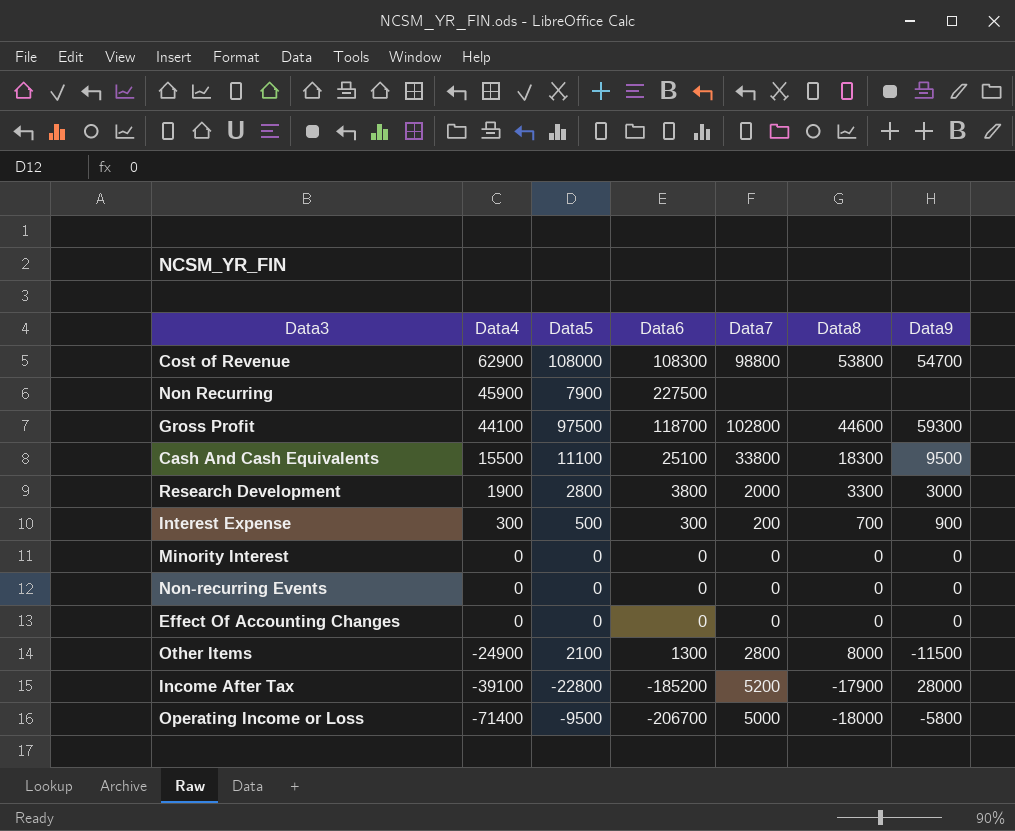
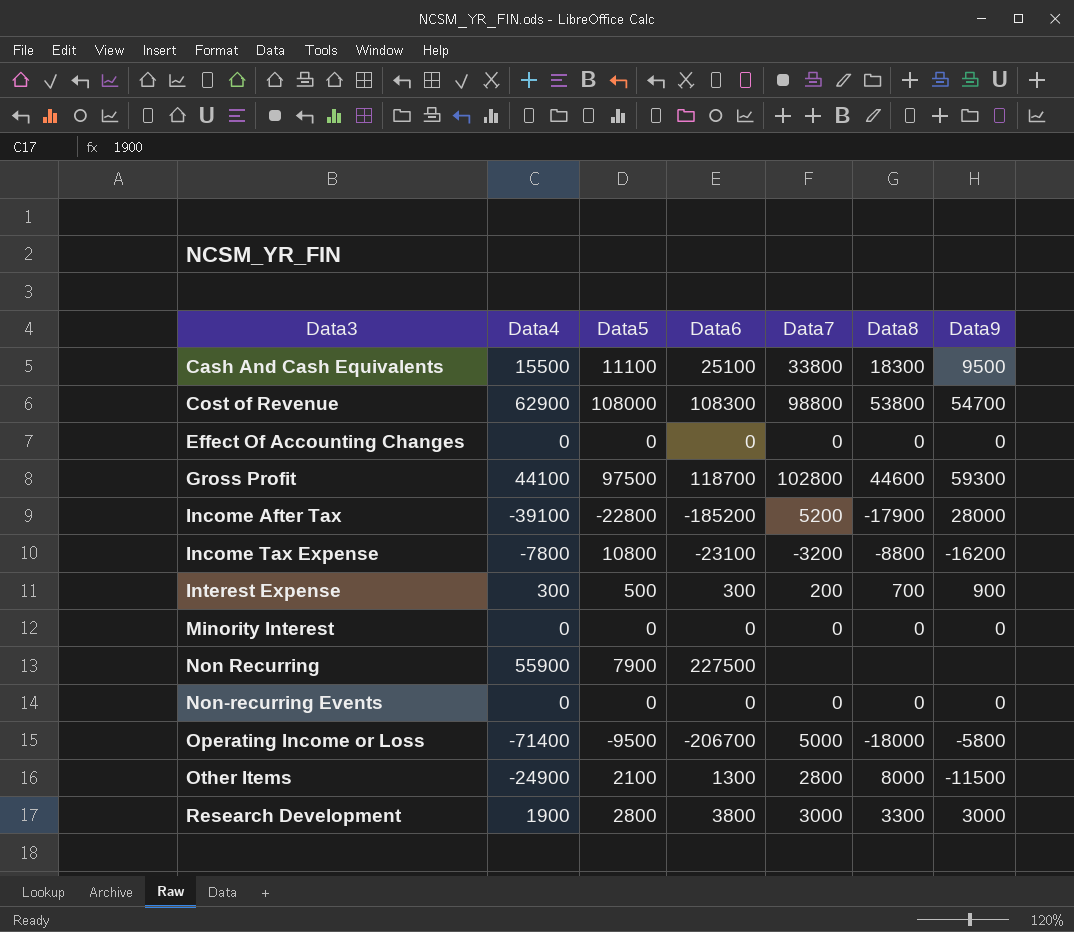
row order: Data4 descending -> Data3 ascending
row Income Tax Expense: none -> -7800 | 10800 | -23100 | -3200 | -8800 | -16200
Non Recurring | Data4: 45900 -> 55900
Research Development | Data7: 2000 -> 3000

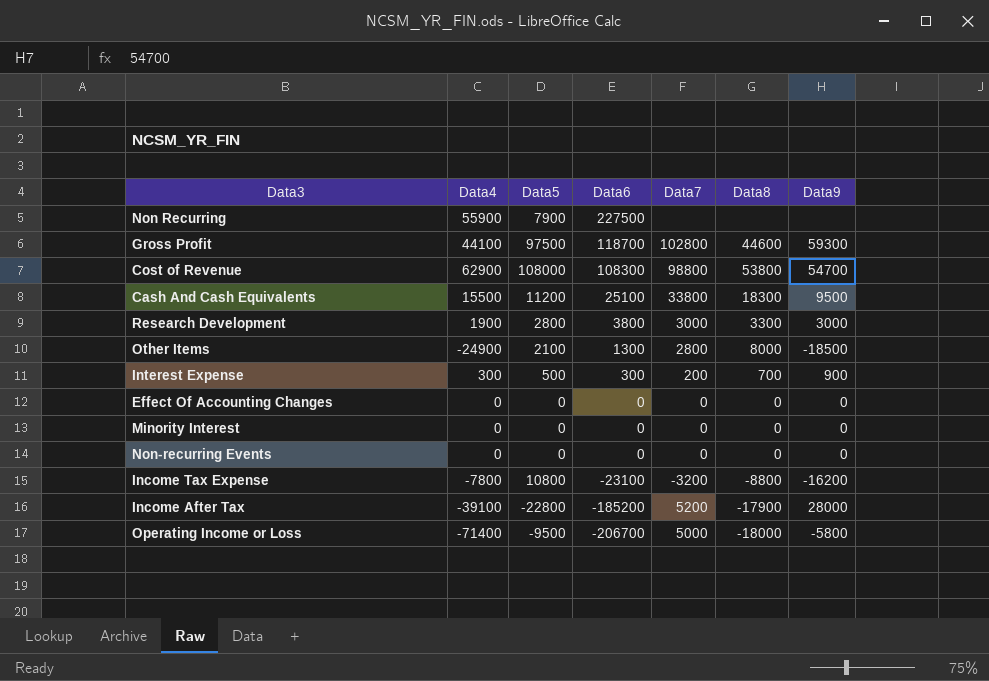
row order: Data3 ascending -> Data6 descending
Cash And Cash Equivalents | Data5: 11100 -> 11200
Other Items | Data9: -11500 -> -18500

